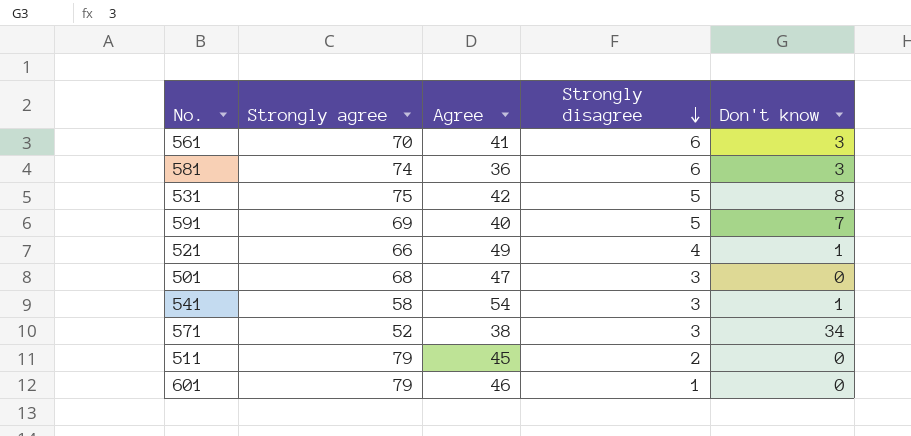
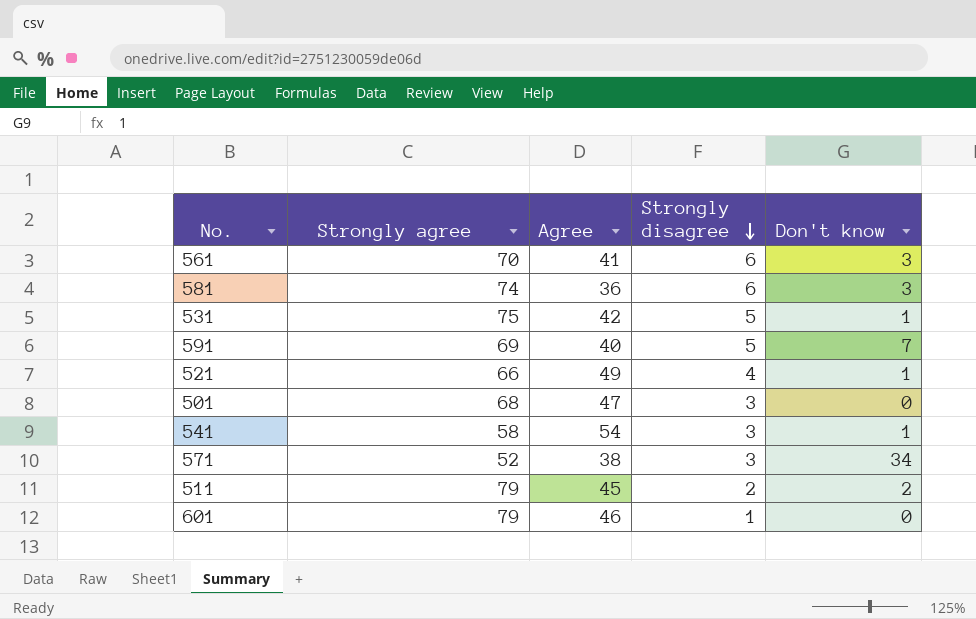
531 | Don't know: 8 -> 1
511 | Don't know: 0 -> 2

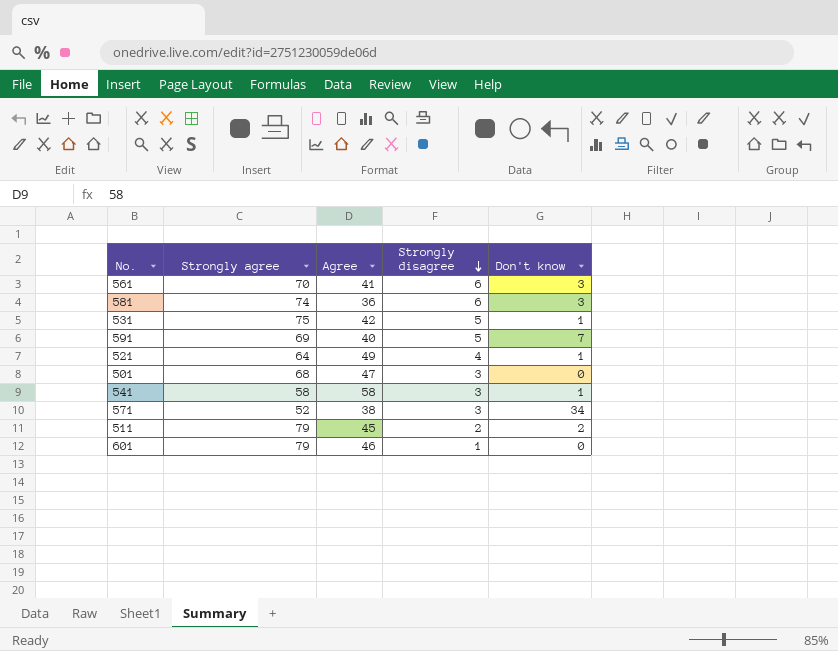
521 | Strongly agree: 66 -> 64
541 | Agree: 54 -> 58

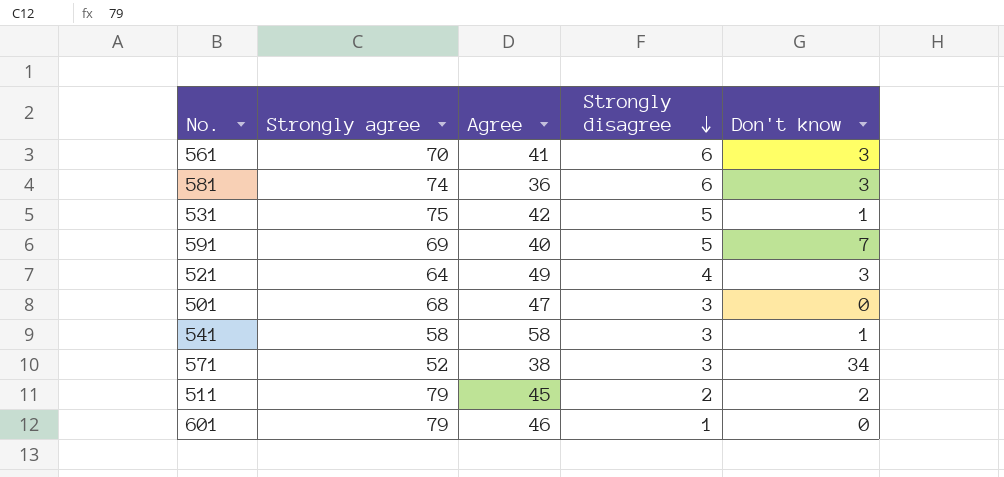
521 | Don't know: 1 -> 3

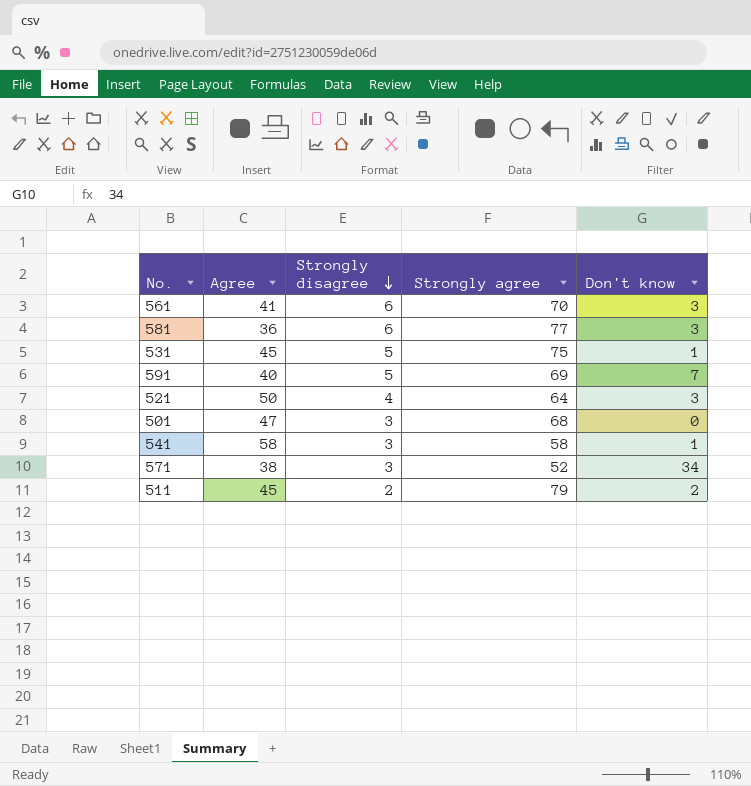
column Strongly agree | position: 2 -> 4
row 601: 79 | 46 | 1 | 0 -> none
581 | Strongly agree: 74 -> 77
531 | Agree: 42 -> 45
521 | Agree: 49 -> 50

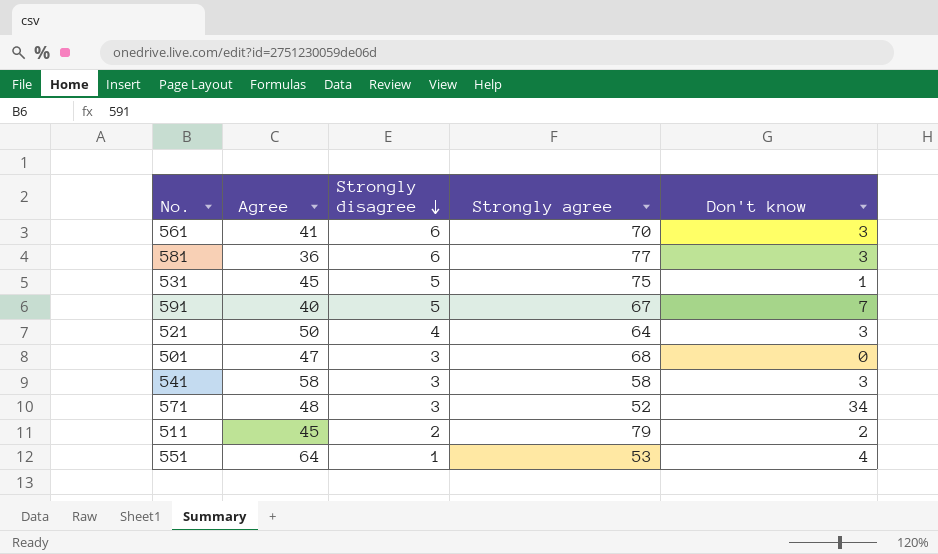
591 | Strongly agree: 69 -> 67
541 | Don't know: 1 -> 3
571 | Agree: 38 -> 48
row 551: none -> 64 | 1 | 53 | 4

